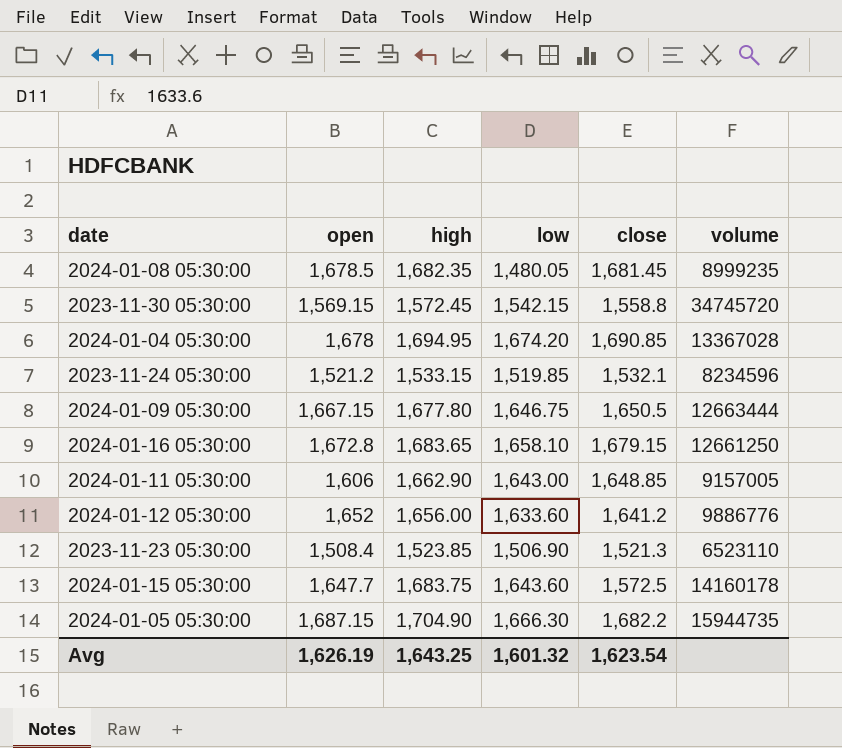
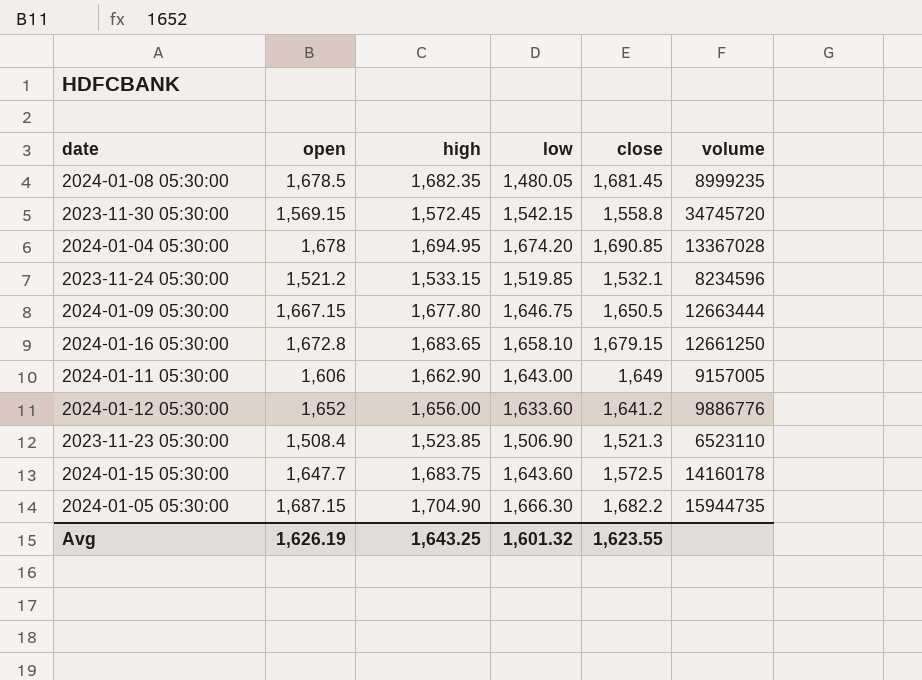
2024-01-11 05:30:00 | close: 1,648.85 -> 1,649
Avg | close: 1,623.54 -> 1,623.55

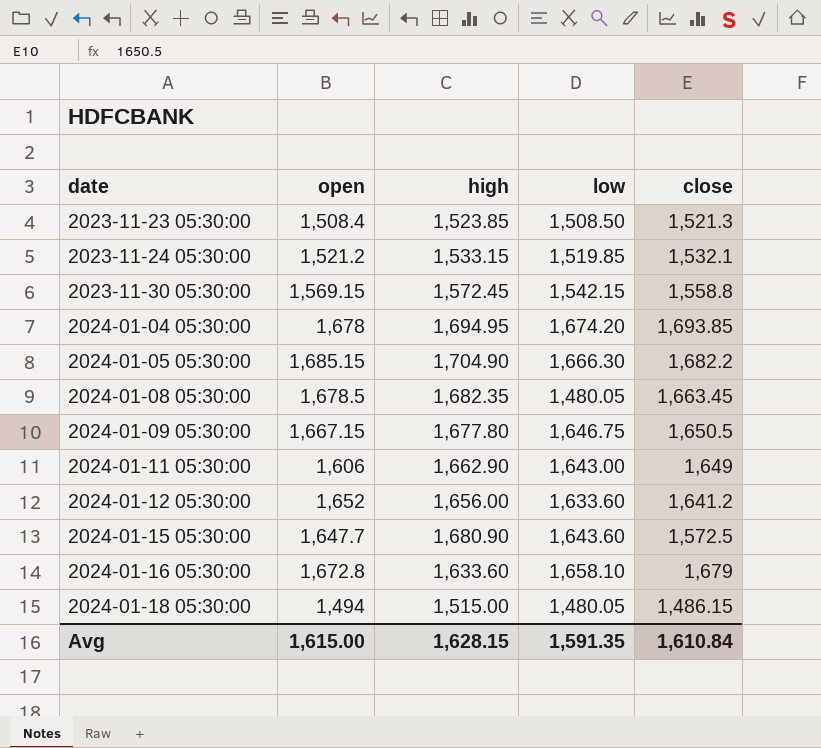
row order: none -> date ascending
column volume | position: 6 -> none
2023-11-23 05:30:00 | low: 1,506.90 -> 1,508.50
2024-01-04 05:30:00 | close: 1,690.85 -> 1,693.85
2024-01-05 05:30:00 | open: 1,687.15 -> 1,685.15
2024-01-08 05:30:00 | close: 1,681.45 -> 1,663.45
2024-01-15 05:30:00 | high: 1,683.75 -> 1,680.90
2024-01-16 05:30:00 | high: 1,683.65 -> 1,633.60
2024-01-16 05:30:00 | close: 1,679.15 -> 1,679
row 2024-01-18 05:30:00: none -> 1,494 | 1,515.00 | 1,480.05 | 1,486.15
Avg | open: 1,626.19 -> 1,615.00
Avg | high: 1,643.25 -> 1,628.15
Avg | low: 1,601.32 -> 1,591.35
Avg | close: 1,623.55 -> 1,610.84

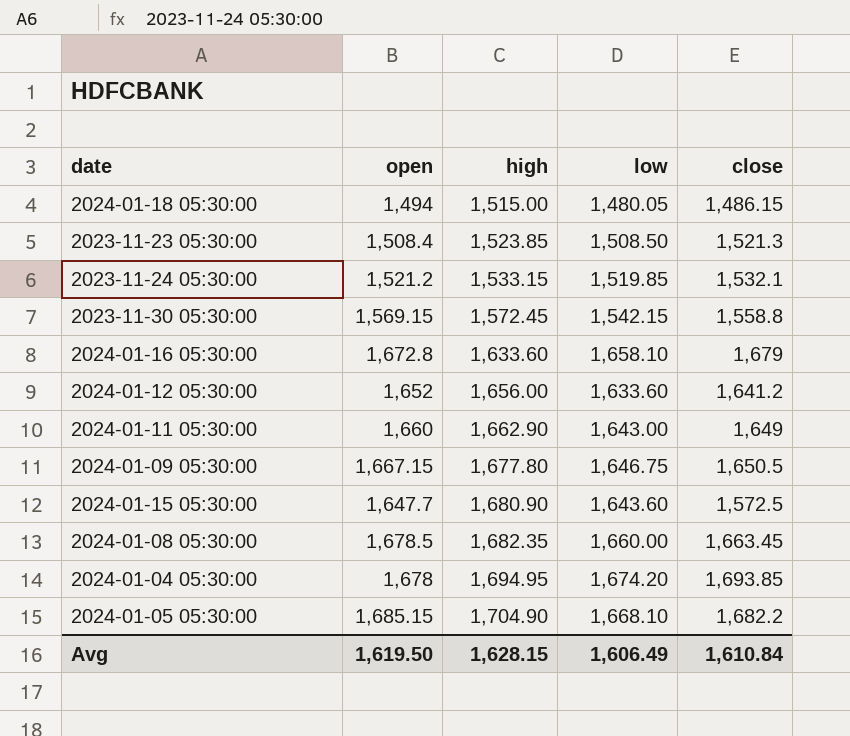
row order: date ascending -> high ascending
2024-01-11 05:30:00 | open: 1,606 -> 1,660
2024-01-08 05:30:00 | low: 1,480.05 -> 1,660.00
2024-01-05 05:30:00 | low: 1,666.30 -> 1,668.10
Avg | open: 1,615.00 -> 1,619.50
Avg | low: 1,591.35 -> 1,606.49

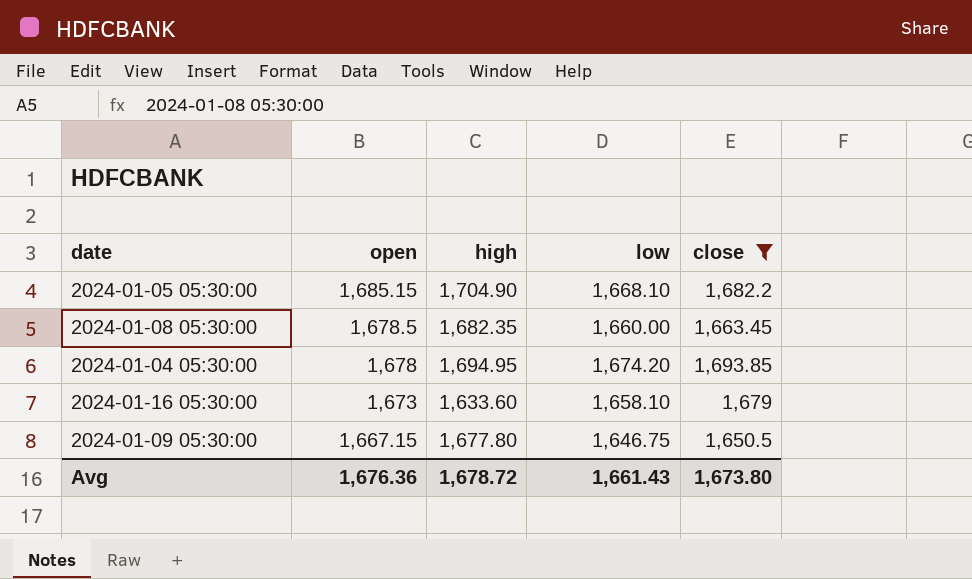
filter: none -> close >= 1,650.5
row order: high ascending -> open descending
2024-01-16 05:30:00 | open: 1,672.8 -> 1,673
Avg | open: 1,619.50 -> 1,676.36
Avg | high: 1,628.15 -> 1,678.72
Avg | low: 1,606.49 -> 1,661.43
Avg | close: 1,610.84 -> 1,673.80

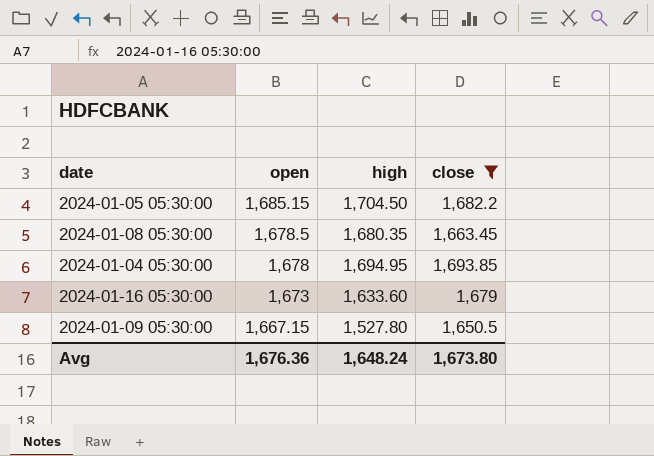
column low | position: 4 -> none
2024-01-05 05:30:00 | high: 1,704.90 -> 1,704.50
2024-01-08 05:30:00 | high: 1,682.35 -> 1,680.35
2024-01-09 05:30:00 | high: 1,677.80 -> 1,527.80
Avg | high: 1,678.72 -> 1,648.24

